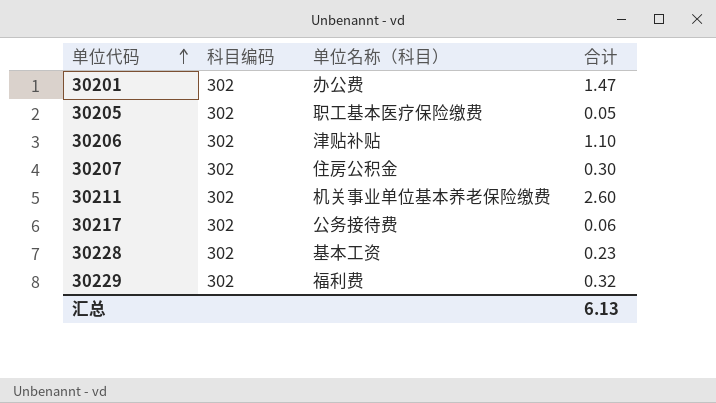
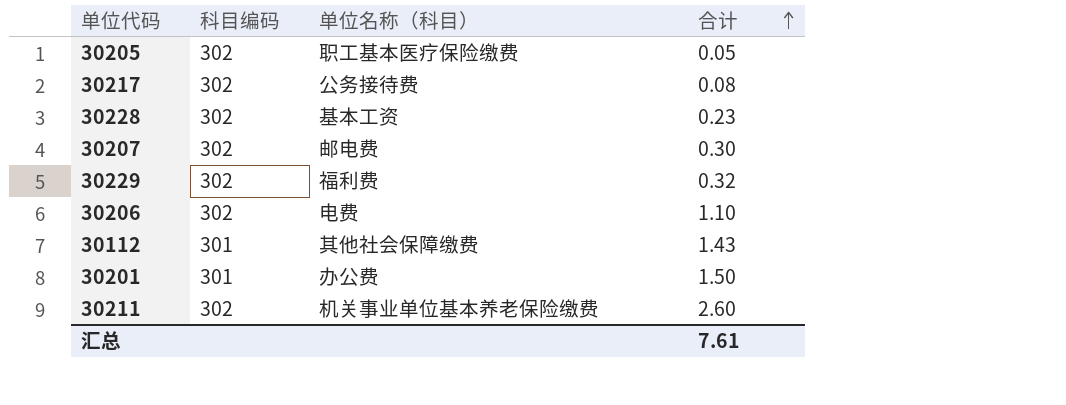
row order: 单位代码 ascending -> 合计 ascending
30217 | 合计: 0.06 -> 0.08
30207 | 单位名称（科目）: 住房公积金 -> 邮电费
30206 | 单位名称（科目）: 津贴补贴 -> 电费
row 30112: none -> 301 | 其他社会保障缴费 | 1.43
30201 | 科目编码: 302 -> 301
30201 | 合计: 1.47 -> 1.50
汇总 | 合计: 6.13 -> 7.61

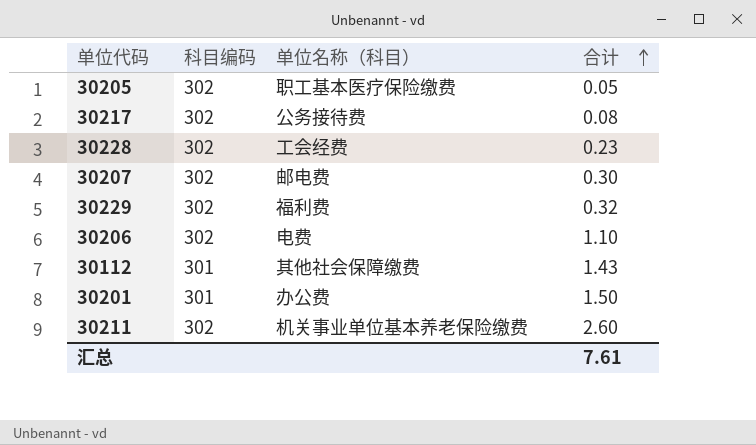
30228 | 单位名称（科目）: 基本工资 -> 工会经费

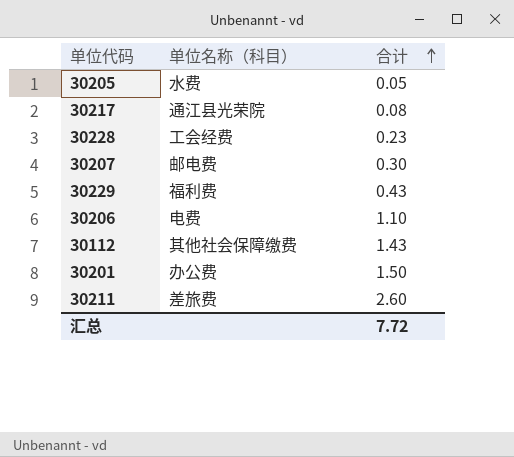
column 科目编码 | position: 2 -> none
30205 | 单位名称（科目）: 职工基本医疗保险缴费 -> 水费
30217 | 单位名称（科目）: 公务接待费 -> 通江县光荣院
30229 | 合计: 0.32 -> 0.43
30211 | 单位名称（科目）: 机关事业单位基本养老保险缴费 -> 差旅费
汇总 | 合计: 7.61 -> 7.72

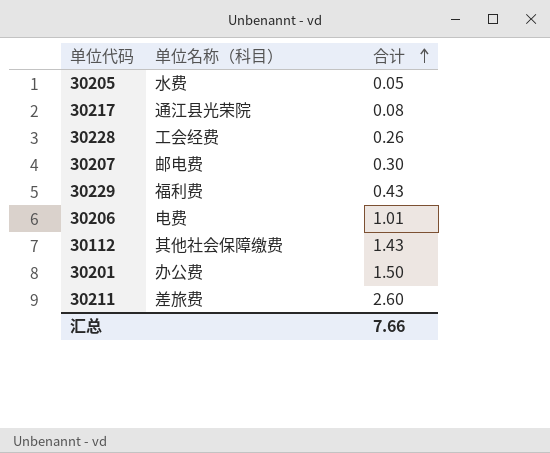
30228 | 合计: 0.23 -> 0.26
30206 | 合计: 1.10 -> 1.01
汇总 | 合计: 7.72 -> 7.66

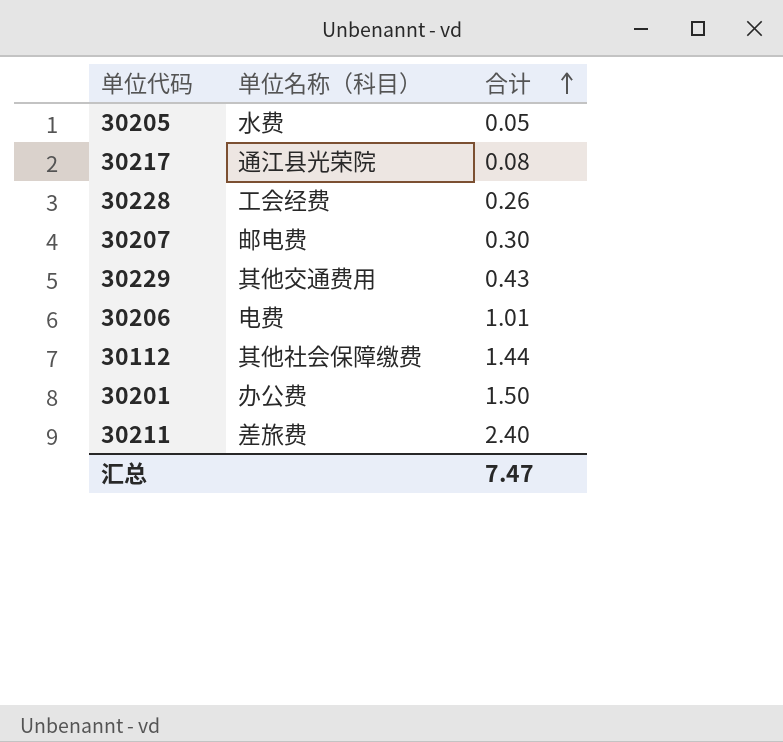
30229 | 单位名称（科目）: 福利费 -> 其他交通费用
30112 | 合计: 1.43 -> 1.44
30211 | 合计: 2.60 -> 2.40
汇总 | 合计: 7.66 -> 7.47

